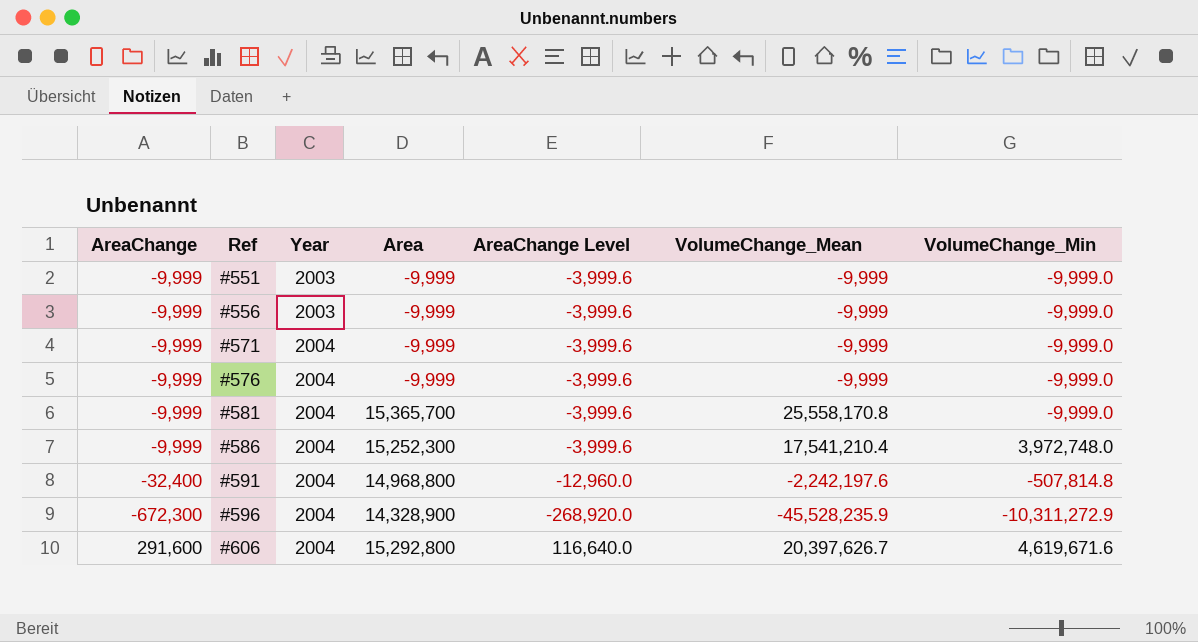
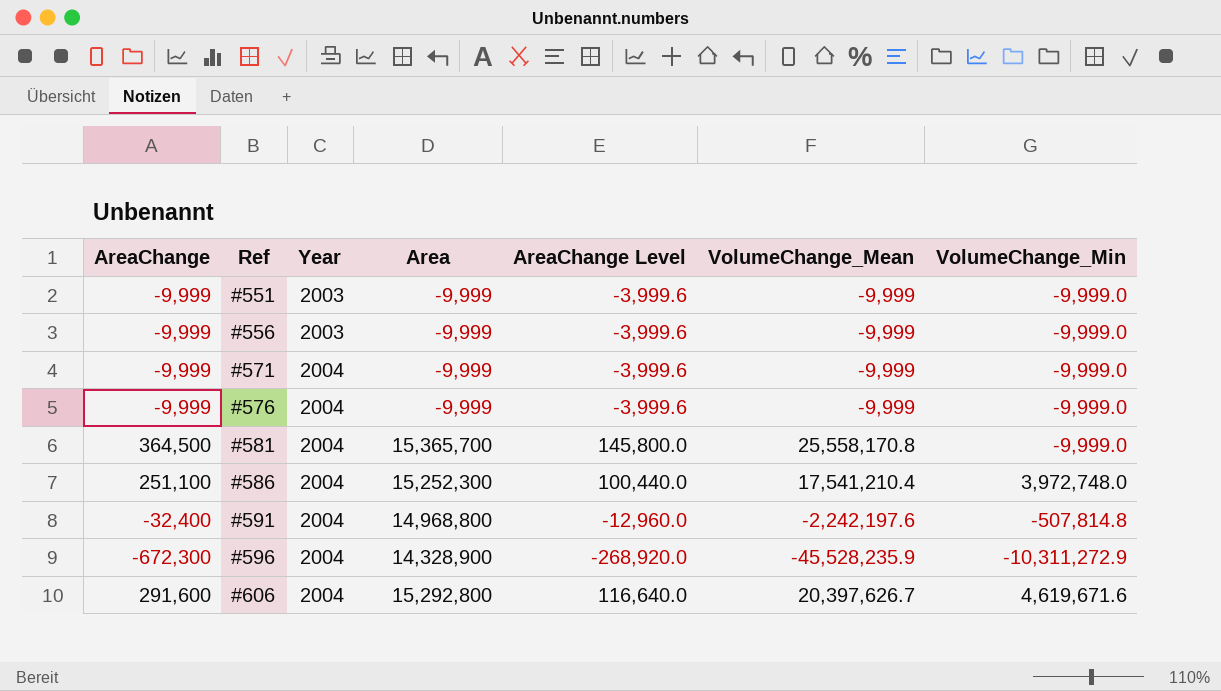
#581 | AreaChange: -9,999 -> 364,500
#581 | AreaChange Level: -3,999.6 -> 145,800.0
#586 | AreaChange: -9,999 -> 251,100
#586 | AreaChange Level: -3,999.6 -> 100,440.0

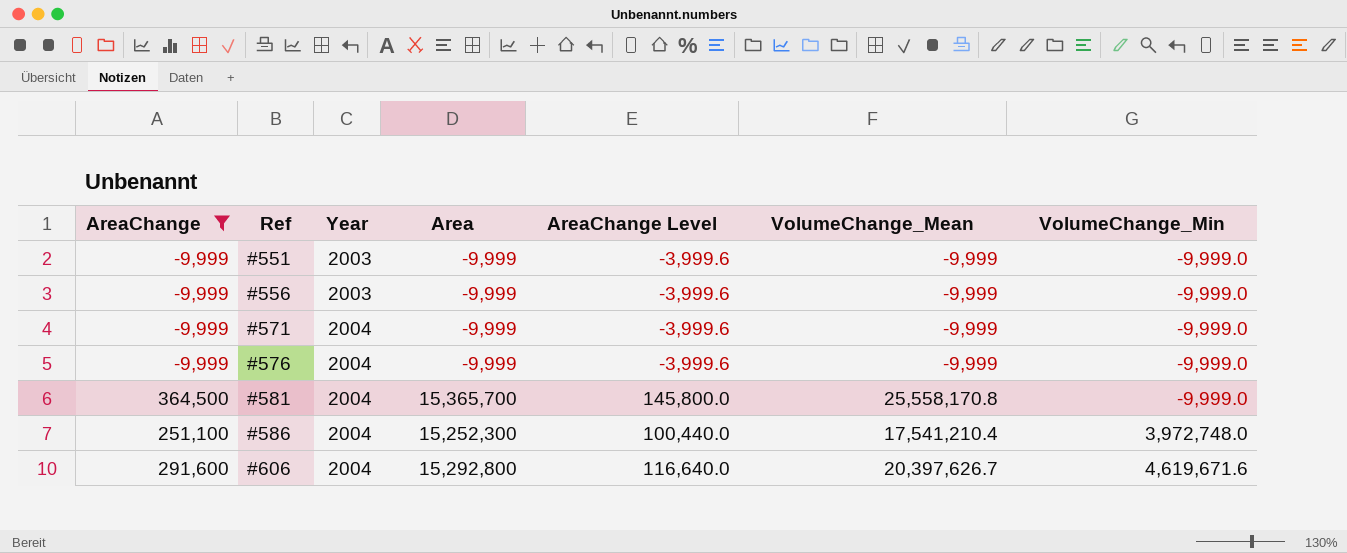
filter: none -> AreaChange >= -9,999

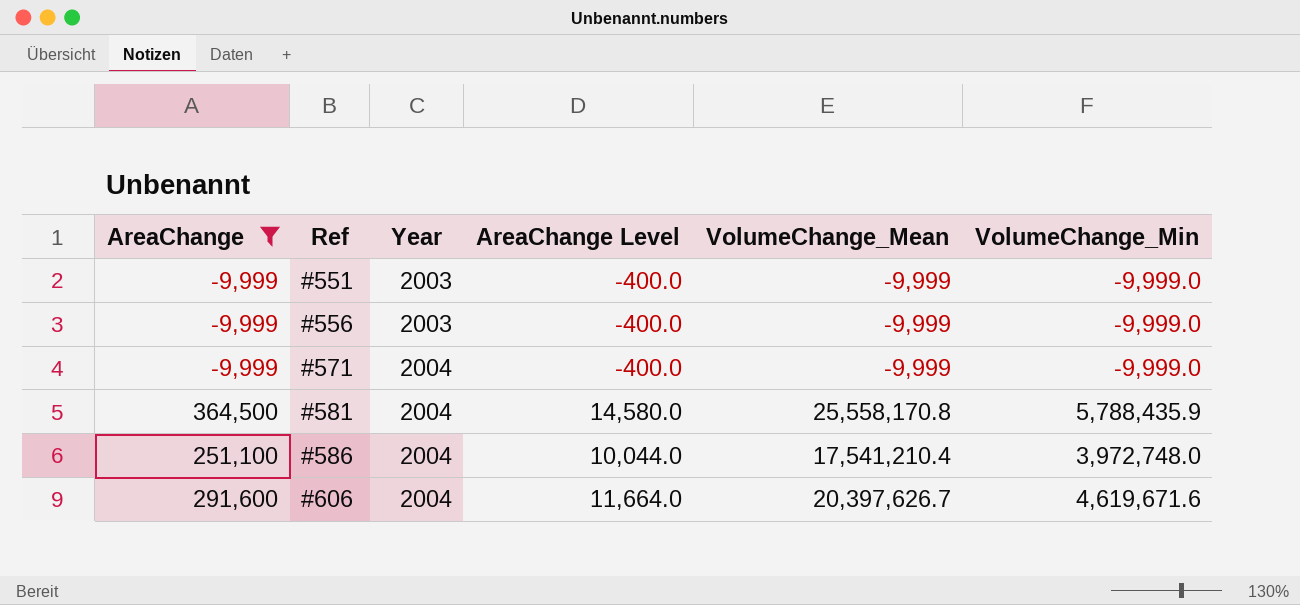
column Area | position: 4 -> none
column AreaChange Level | formula: [AreaChange] * 0.4 -> [AreaChange] * 0.04
row #576: -9,999 | 2004 | -9,999 | -3,999.6 | -9,999 | -9,999.0 -> none
#581 | VolumeChange_Min: -9,999.0 -> 5,788,435.9

